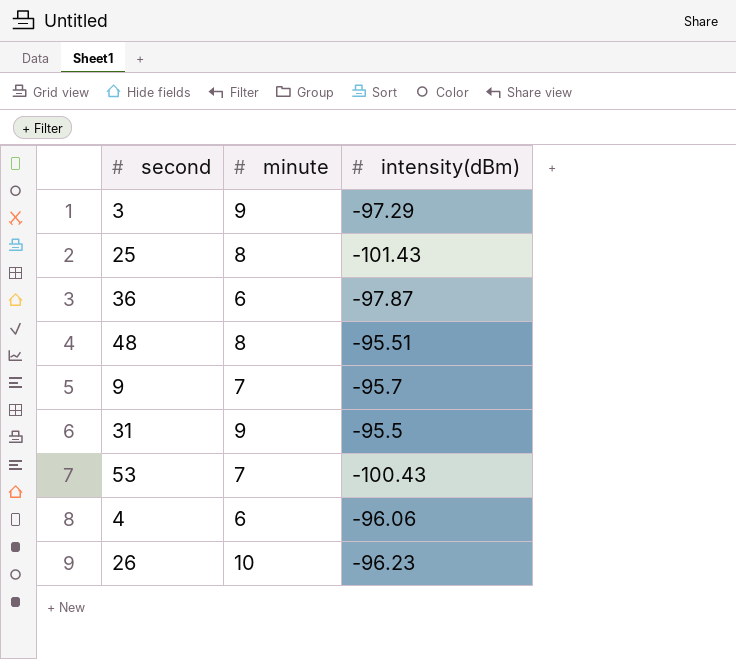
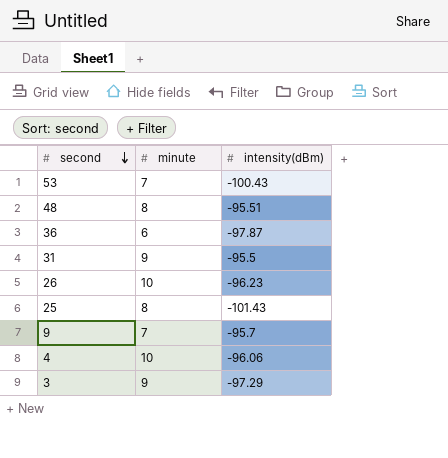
row order: none -> second descending
4 | minute: 6 -> 10

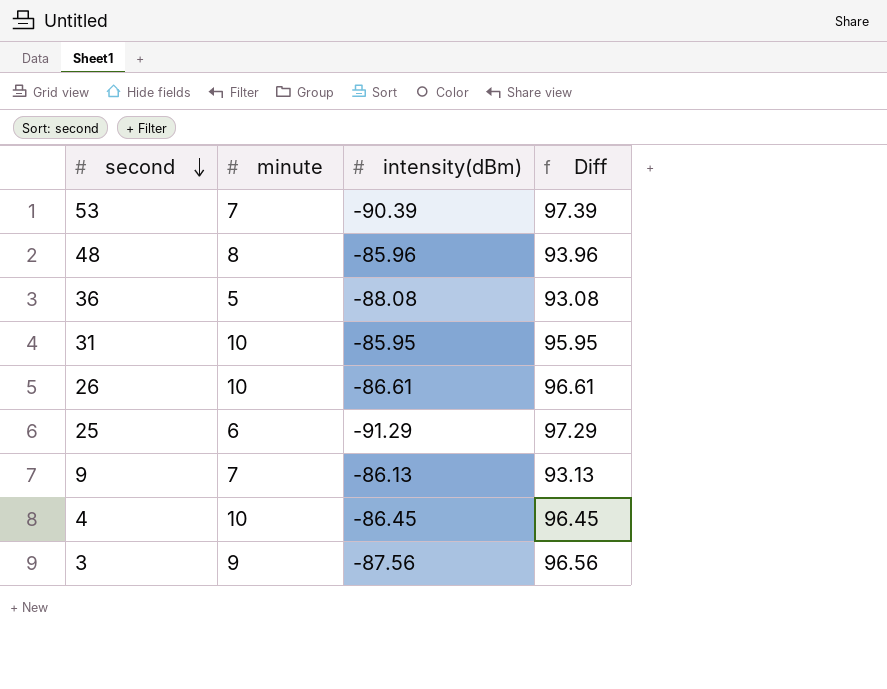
column Diff | formula: none -> [minute] - [intensity(dBm)]
53 | intensity(dBm): -100.43 -> -90.39
48 | intensity(dBm): -95.51 -> -85.96
36 | minute: 6 -> 5
36 | intensity(dBm): -97.87 -> -88.08
31 | minute: 9 -> 10
31 | intensity(dBm): -95.5 -> -85.95
26 | intensity(dBm): -96.23 -> -86.61
25 | minute: 8 -> 6
25 | intensity(dBm): -101.43 -> -91.29
9 | intensity(dBm): -95.7 -> -86.13
4 | intensity(dBm): -96.06 -> -86.45
3 | intensity(dBm): -97.29 -> -87.56

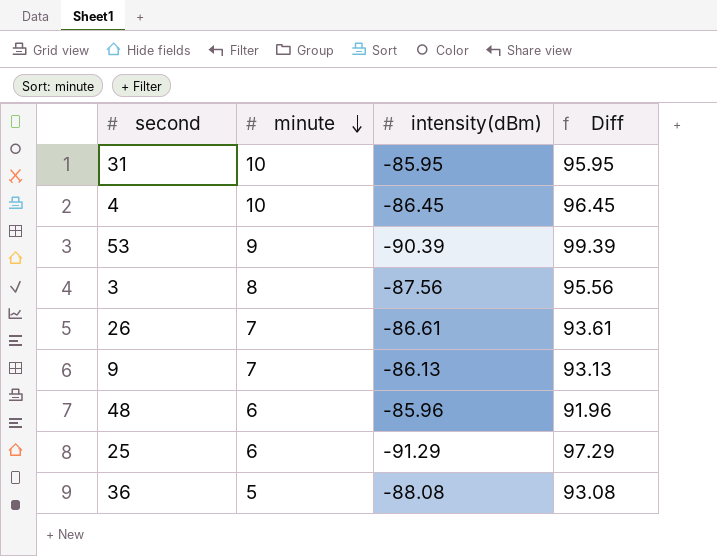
row order: second descending -> minute descending
53 | minute: 7 -> 9
53 | Diff: 97.39 -> 99.39
3 | minute: 9 -> 8
3 | Diff: 96.56 -> 95.56
26 | minute: 10 -> 7
26 | Diff: 96.61 -> 93.61
48 | minute: 8 -> 6
48 | Diff: 93.96 -> 91.96

